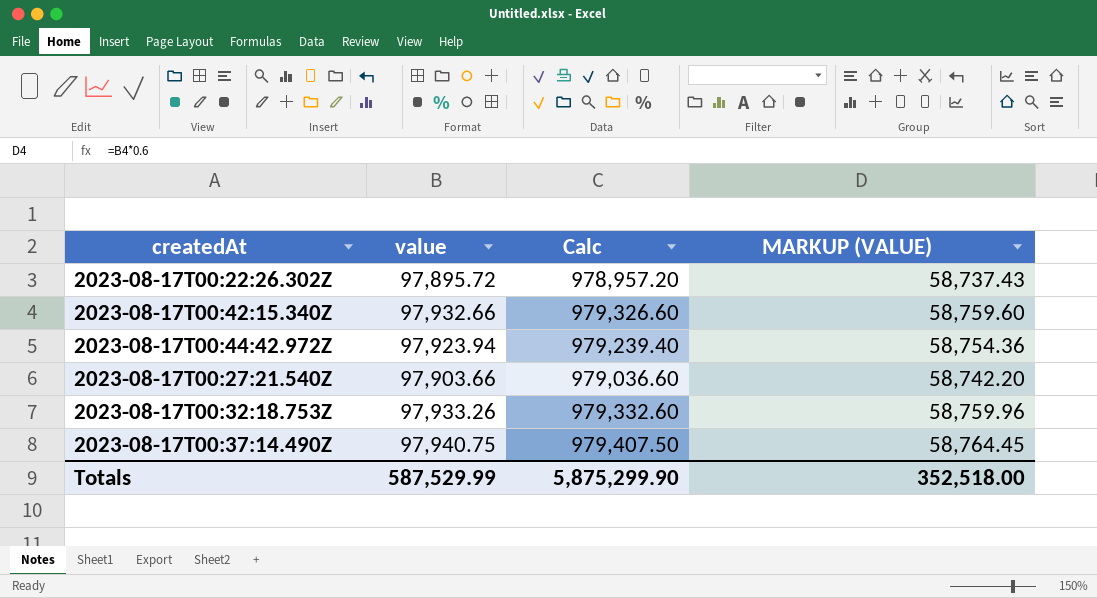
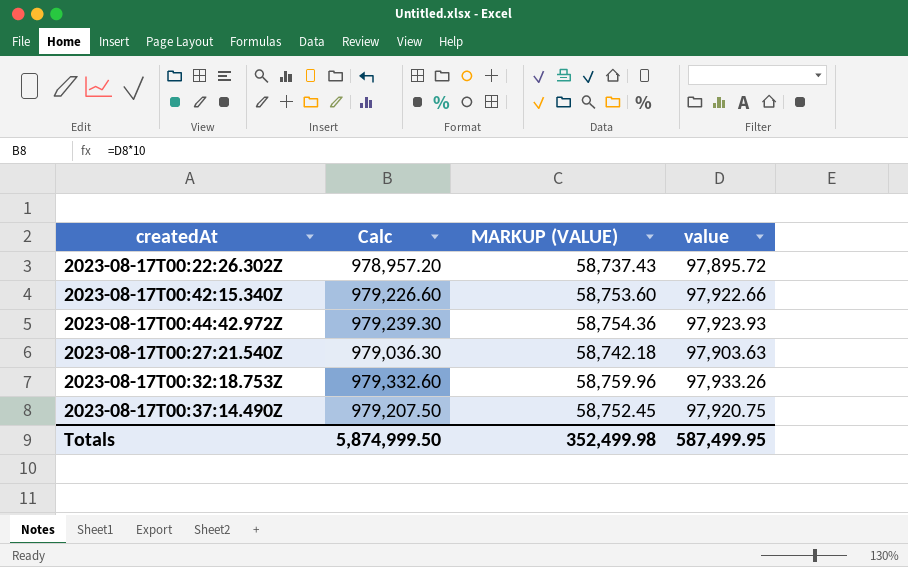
column value | position: 2 -> 4
2023-08-17T00:42:15.340Z | Calc: 979,326.60 -> 979,226.60
2023-08-17T00:42:15.340Z | MARKUP (VALUE): 58,759.60 -> 58,753.60
2023-08-17T00:42:15.340Z | value: 97,932.66 -> 97,922.66
2023-08-17T00:44:42.972Z | Calc: 979,239.40 -> 979,239.30
2023-08-17T00:44:42.972Z | value: 97,923.94 -> 97,923.93
2023-08-17T00:27:21.540Z | Calc: 979,036.60 -> 979,036.30
2023-08-17T00:27:21.540Z | MARKUP (VALUE): 58,742.20 -> 58,742.18
2023-08-17T00:27:21.540Z | value: 97,903.66 -> 97,903.63
2023-08-17T00:37:14.490Z | Calc: 979,407.50 -> 979,207.50
2023-08-17T00:37:14.490Z | MARKUP (VALUE): 58,764.45 -> 58,752.45
2023-08-17T00:37:14.490Z | value: 97,940.75 -> 97,920.75
Totals | Calc: 5,875,299.90 -> 5,874,999.50
Totals | MARKUP (VALUE): 352,518.00 -> 352,499.98
Totals | value: 587,529.99 -> 587,499.95

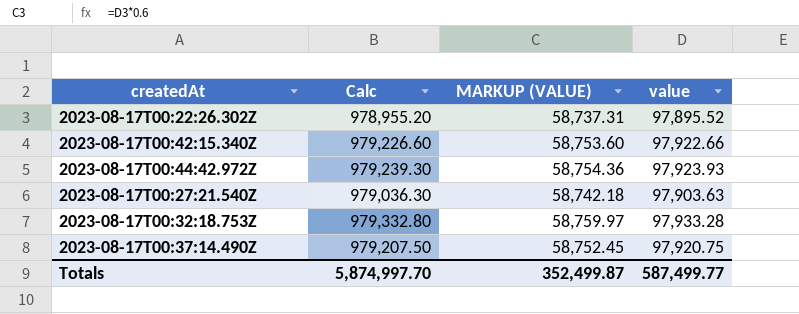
2023-08-17T00:22:26.302Z | Calc: 978,957.20 -> 978,955.20
2023-08-17T00:22:26.302Z | MARKUP (VALUE): 58,737.43 -> 58,737.31
2023-08-17T00:22:26.302Z | value: 97,895.72 -> 97,895.52
2023-08-17T00:32:18.753Z | Calc: 979,332.60 -> 979,332.80
2023-08-17T00:32:18.753Z | MARKUP (VALUE): 58,759.96 -> 58,759.97
2023-08-17T00:32:18.753Z | value: 97,933.26 -> 97,933.28
Totals | Calc: 5,874,999.50 -> 5,874,997.70
Totals | MARKUP (VALUE): 352,499.98 -> 352,499.87
Totals | value: 587,499.95 -> 587,499.77

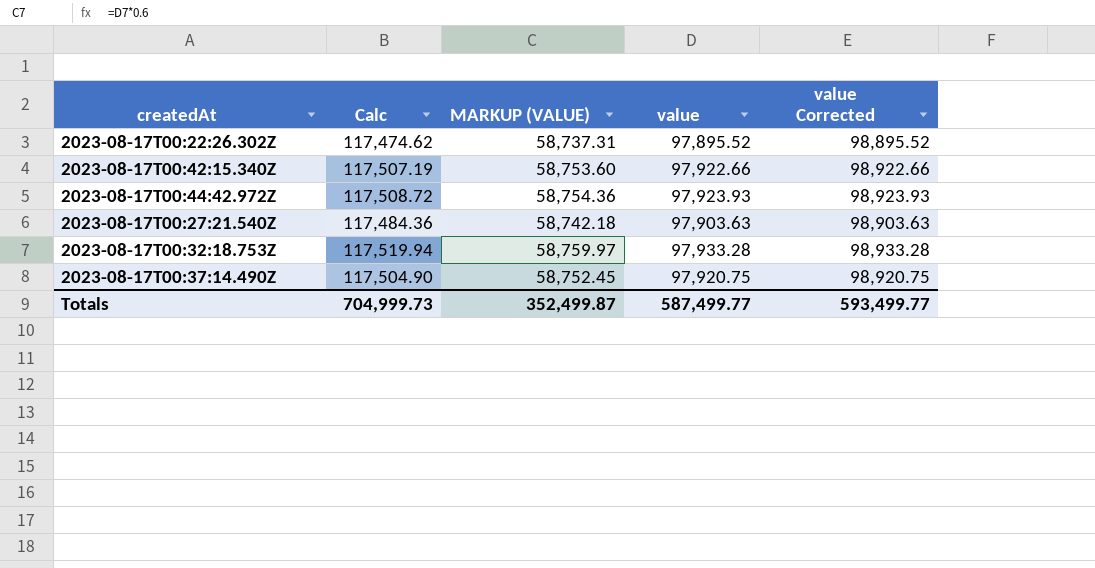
column Calc | formula: [value] * 10 -> [value] * 1.2
column value Corrected | formula: none -> [value] + 1000
Totals | Calc: 5,874,997.70 -> 704,999.73

